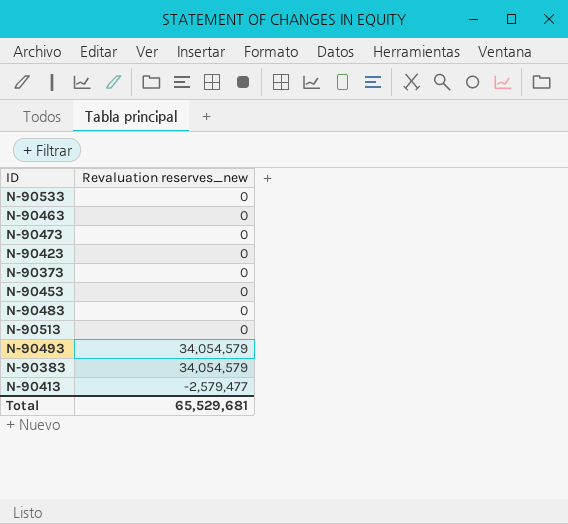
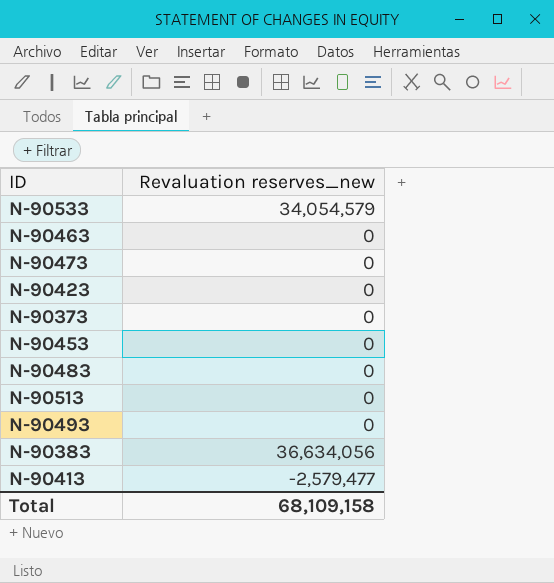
N-90533 | Revaluation reserves_new: 0 -> 34,054,579
N-90493 | Revaluation reserves_new: 34,054,579 -> 0
N-90383 | Revaluation reserves_new: 34,054,579 -> 36,634,056
Total | Revaluation reserves_new: 65,529,681 -> 68,109,158

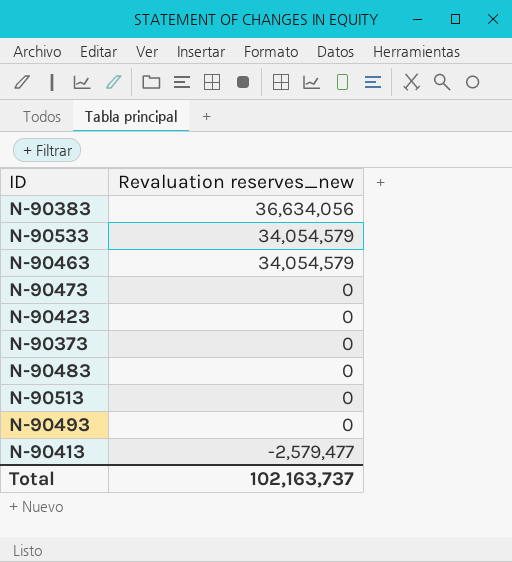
row order: none -> Revaluation reserves_new descending
row N-90453: 0 -> none
N-90463 | Revaluation reserves_new: 0 -> 34,054,579
Total | Revaluation reserves_new: 68,109,158 -> 102,163,737

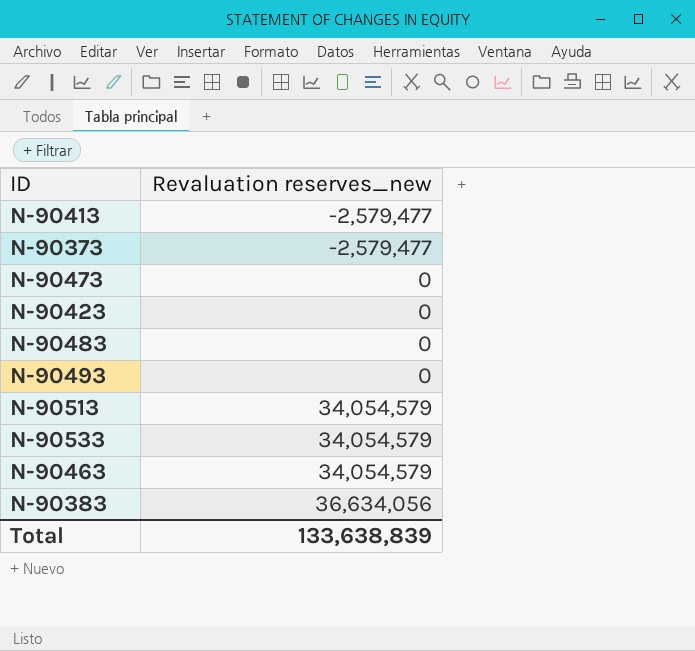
row order: Revaluation reserves_new descending -> Revaluation reserves_new ascending
N-90373 | Revaluation reserves_new: 0 -> -2,579,477
N-90513 | Revaluation reserves_new: 0 -> 34,054,579
Total | Revaluation reserves_new: 102,163,737 -> 133,638,839

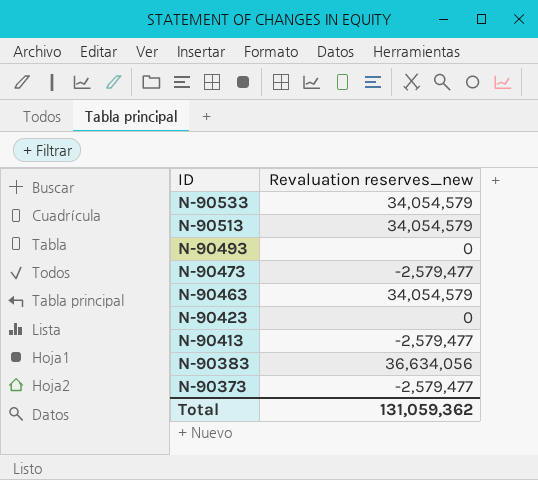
row order: Revaluation reserves_new ascending -> ID descending
row N-90483: 0 -> none
N-90473 | Revaluation reserves_new: 0 -> -2,579,477
Total | Revaluation reserves_new: 133,638,839 -> 131,059,362

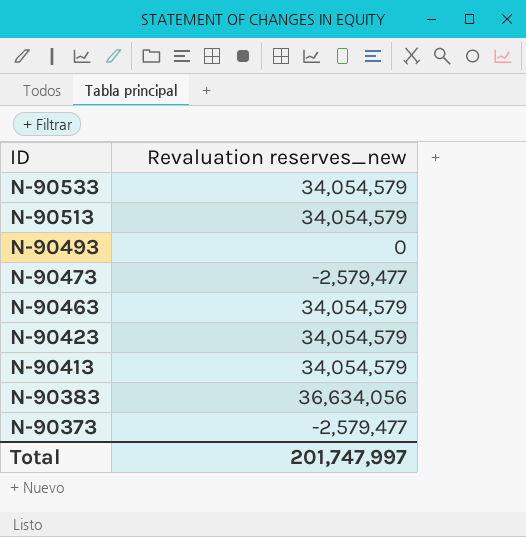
N-90423 | Revaluation reserves_new: 0 -> 34,054,579
N-90413 | Revaluation reserves_new: -2,579,477 -> 34,054,579
Total | Revaluation reserves_new: 131,059,362 -> 201,747,997

